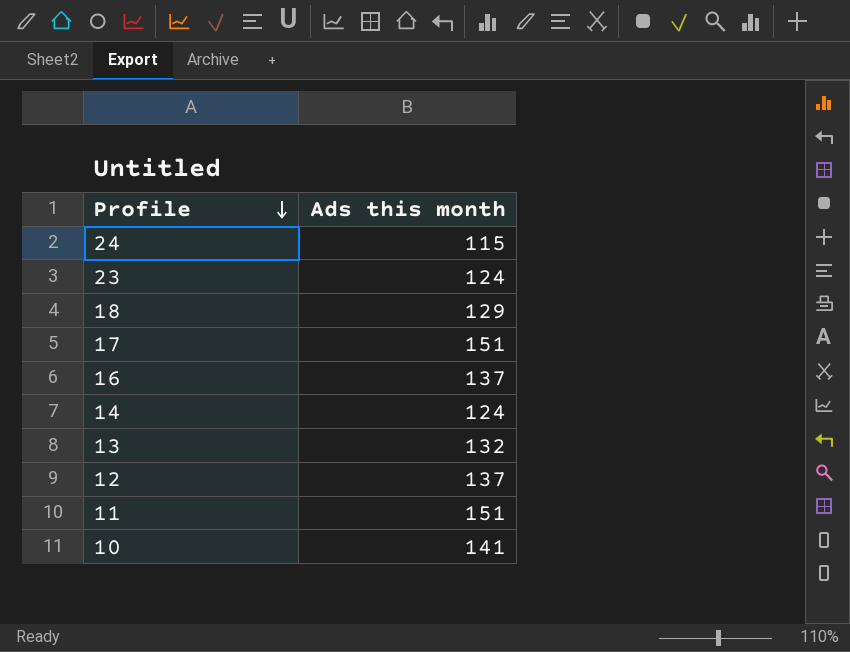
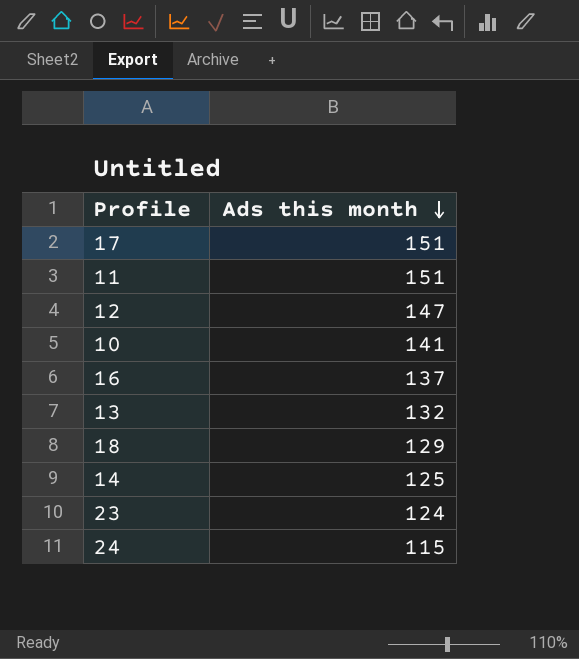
row order: Profile descending -> Ads this month descending
12 | Ads this month: 137 -> 147
14 | Ads this month: 124 -> 125

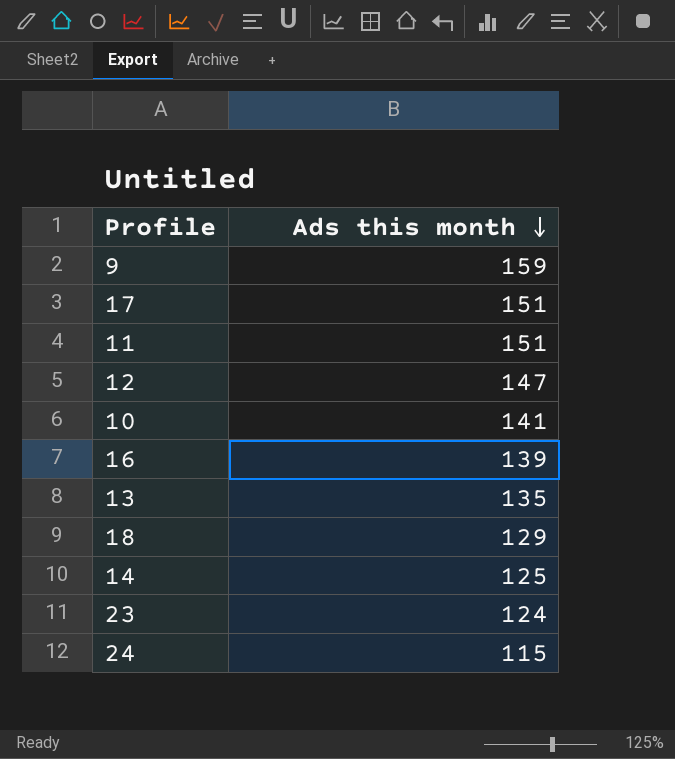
row 9: none -> 159
16 | Ads this month: 137 -> 139
13 | Ads this month: 132 -> 135

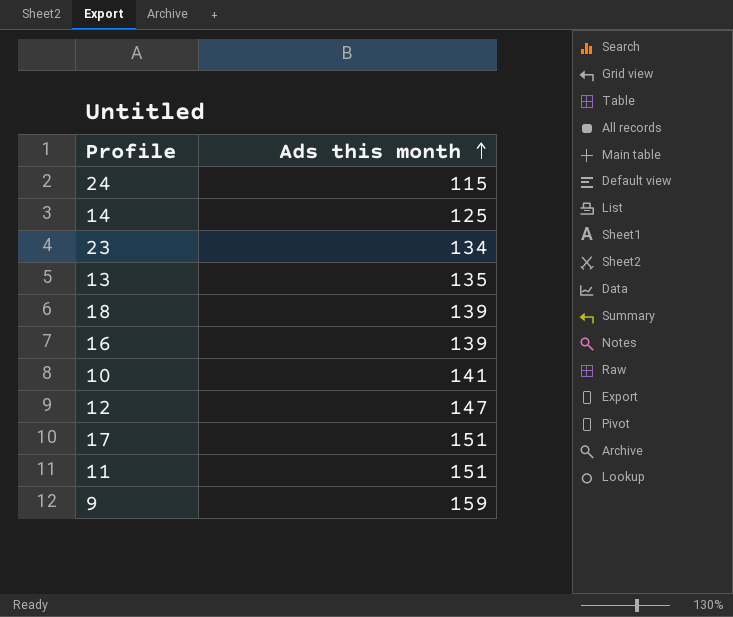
row order: Ads this month descending -> Ads this month ascending
23 | Ads this month: 124 -> 134
18 | Ads this month: 129 -> 139

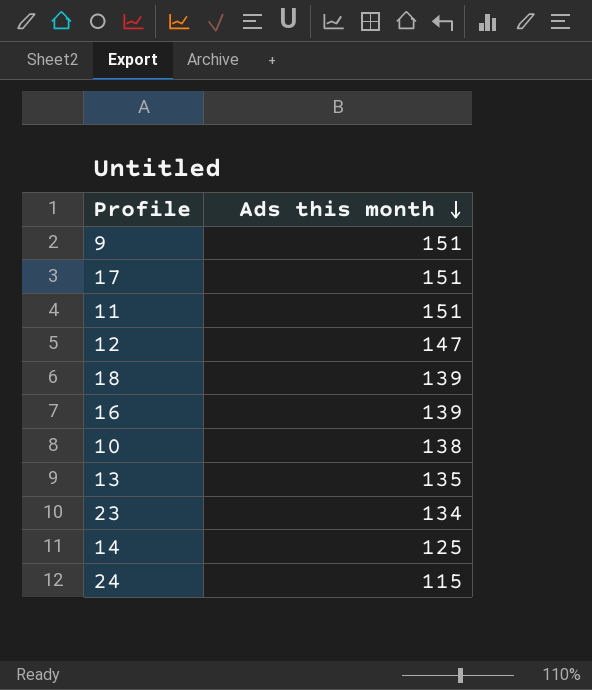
row order: Ads this month ascending -> Ads this month descending
9 | Ads this month: 159 -> 151
10 | Ads this month: 141 -> 138

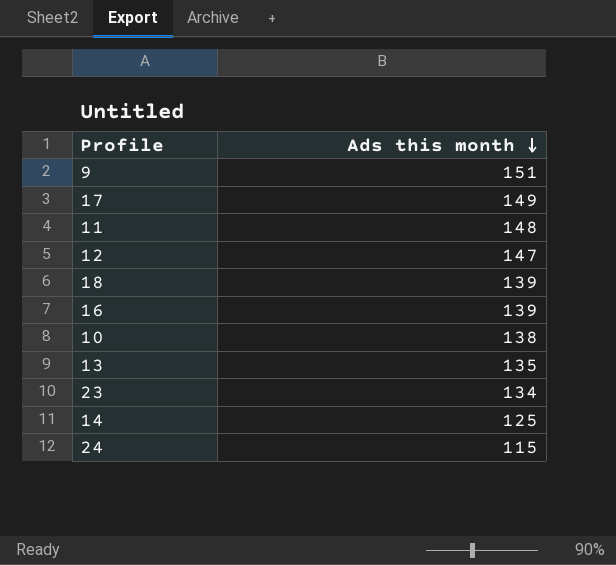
17 | Ads this month: 151 -> 149
11 | Ads this month: 151 -> 148

